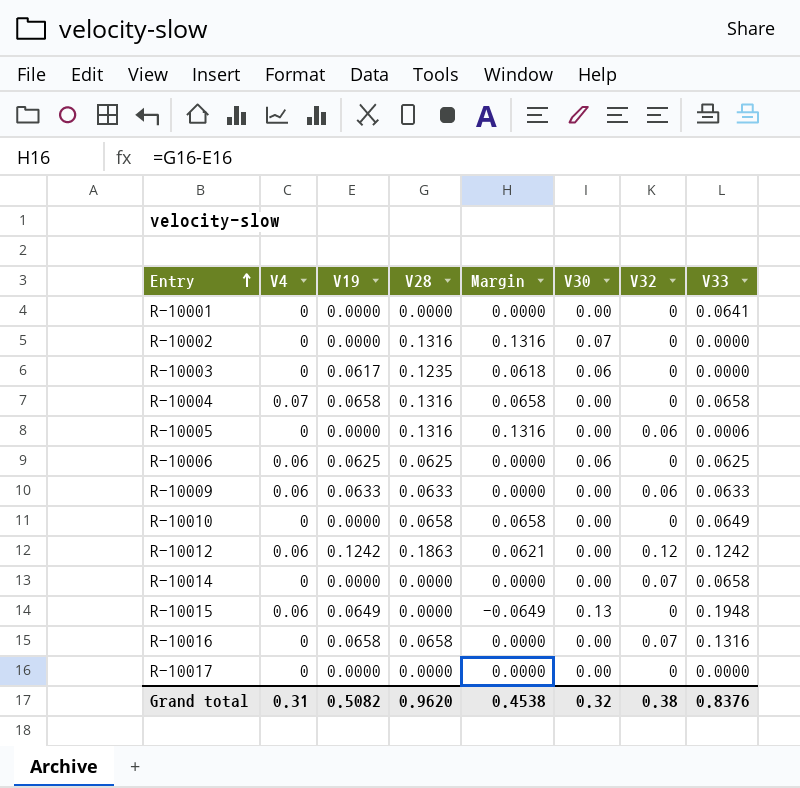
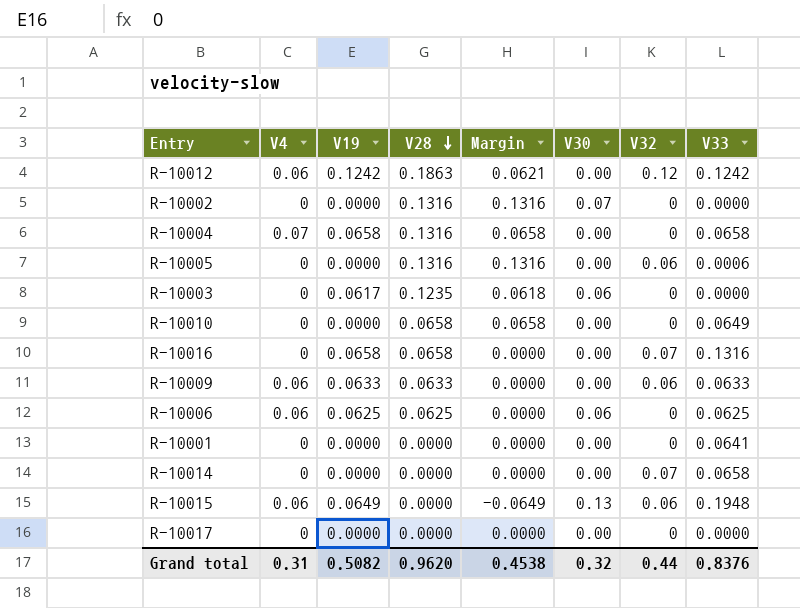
row order: Entry ascending -> V28 descending
R-10015 | V32: 0 -> 0.06
Grand total | V32: 0.38 -> 0.44

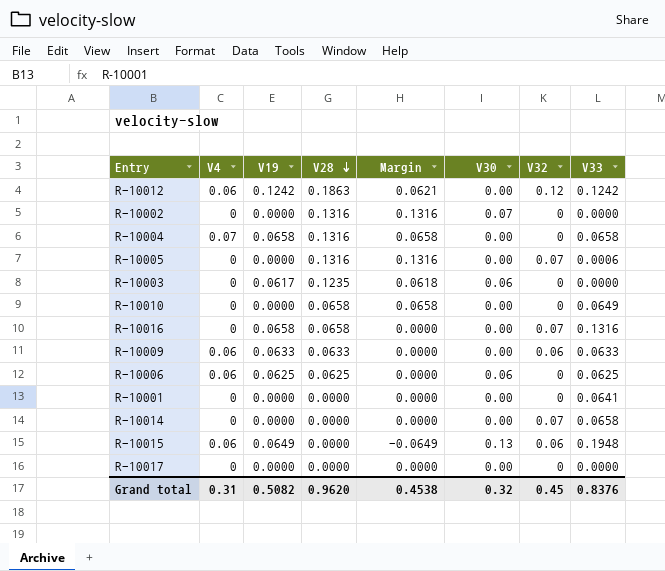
R-10005 | V32: 0.06 -> 0.07
Grand total | V32: 0.44 -> 0.45

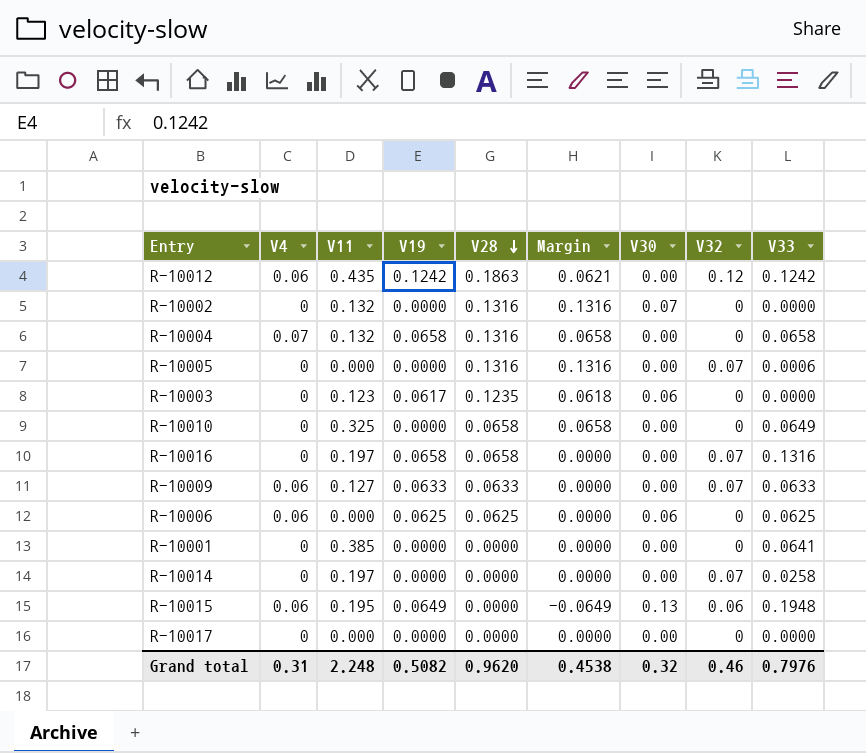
column V11 | position: none -> 3
R-10009 | V32: 0.06 -> 0.07
R-10014 | V33: 0.0658 -> 0.0258
Grand total | V32: 0.45 -> 0.46
Grand total | V33: 0.8376 -> 0.7976

